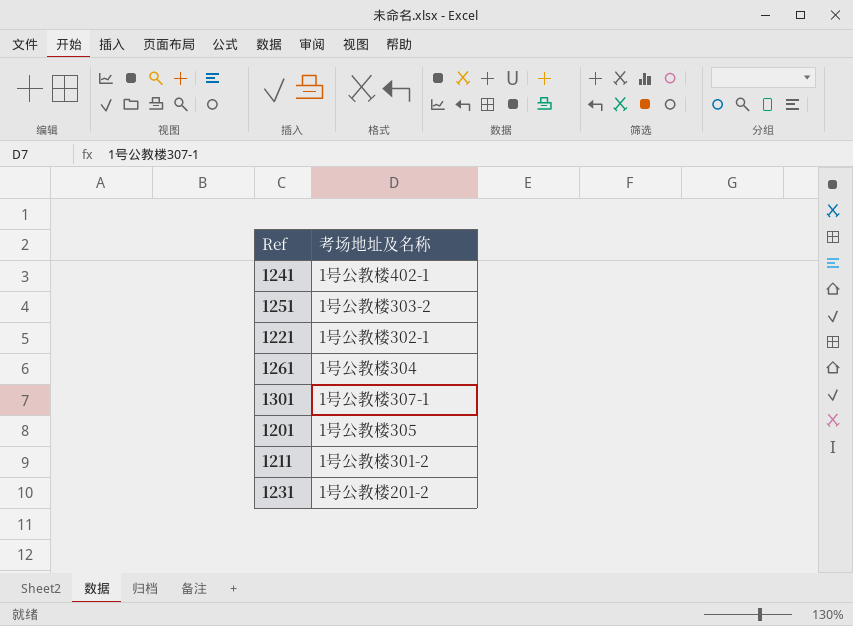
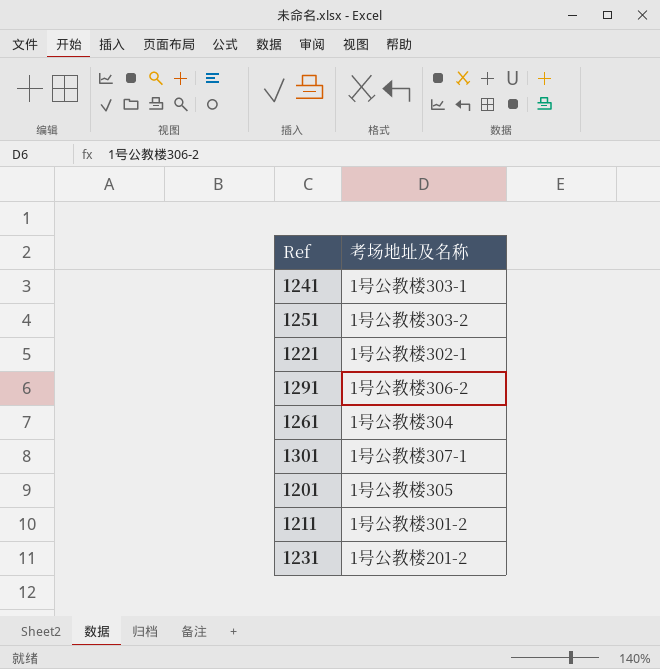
1241 | 考场地址及名称: 1号公教楼402-1 -> 1号公教楼303-1
row 1291: none -> 1号公教楼306-2

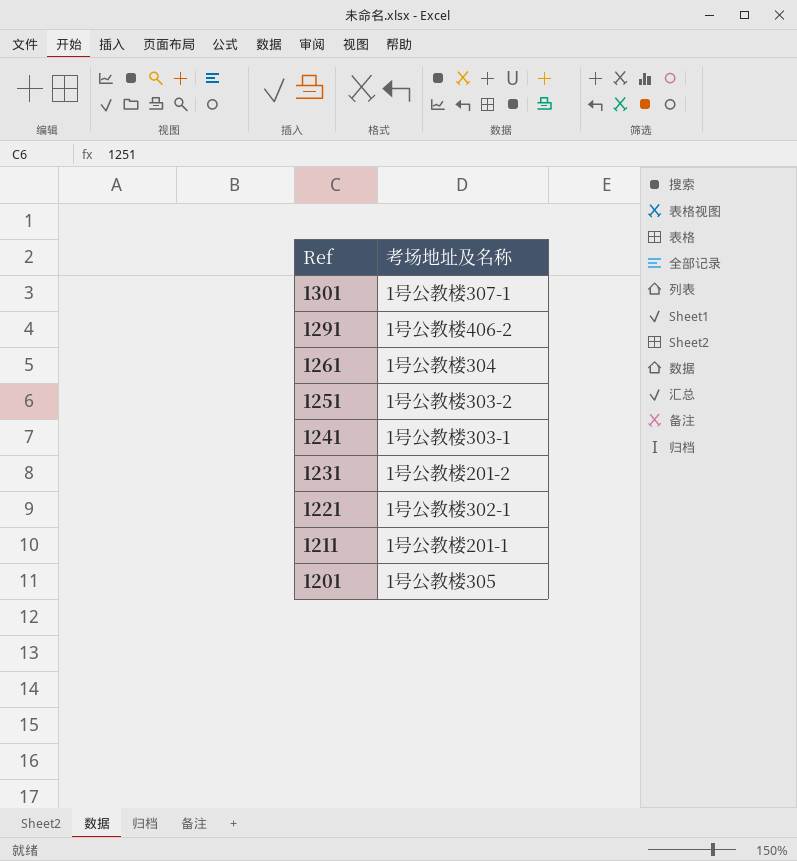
row order: none -> Ref descending
1291 | 考场地址及名称: 1号公教楼306-2 -> 1号公教楼406-2
1211 | 考场地址及名称: 1号公教楼301-2 -> 1号公教楼201-1

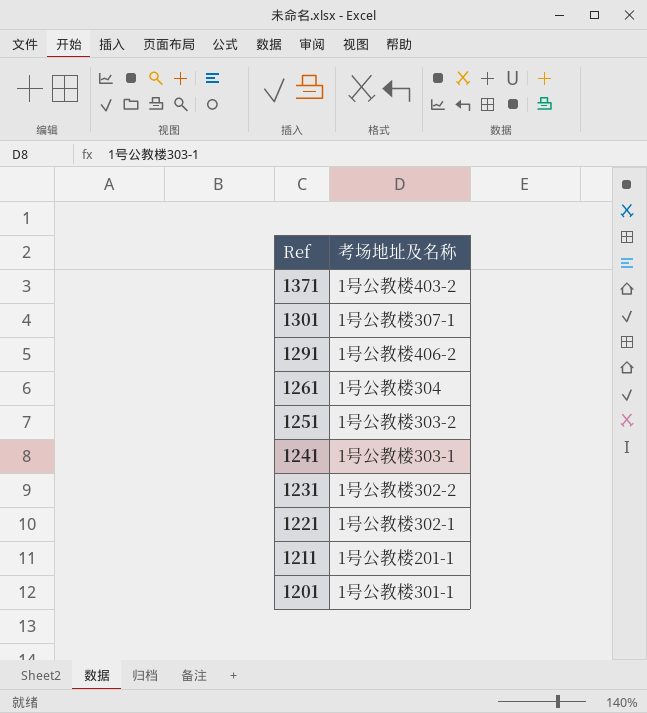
row 1371: none -> 1号公教楼403-2
1231 | 考场地址及名称: 1号公教楼201-2 -> 1号公教楼302-2
1201 | 考场地址及名称: 1号公教楼305 -> 1号公教楼301-1

